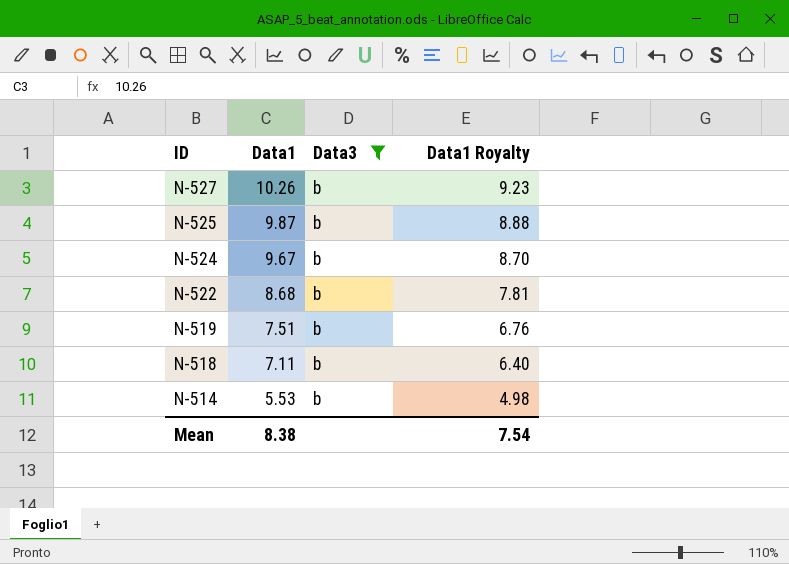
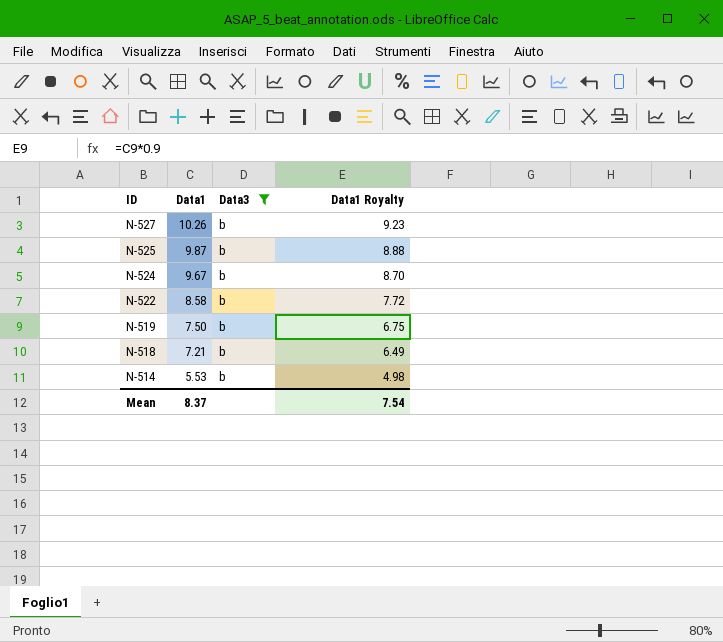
N-522 | Data1: 8.68 -> 8.58
N-522 | Data1 Royalty: 7.81 -> 7.72
N-519 | Data1: 7.51 -> 7.50
N-519 | Data1 Royalty: 6.76 -> 6.75
N-518 | Data1: 7.11 -> 7.21
N-518 | Data1 Royalty: 6.40 -> 6.49
Mean | Data1: 8.38 -> 8.37

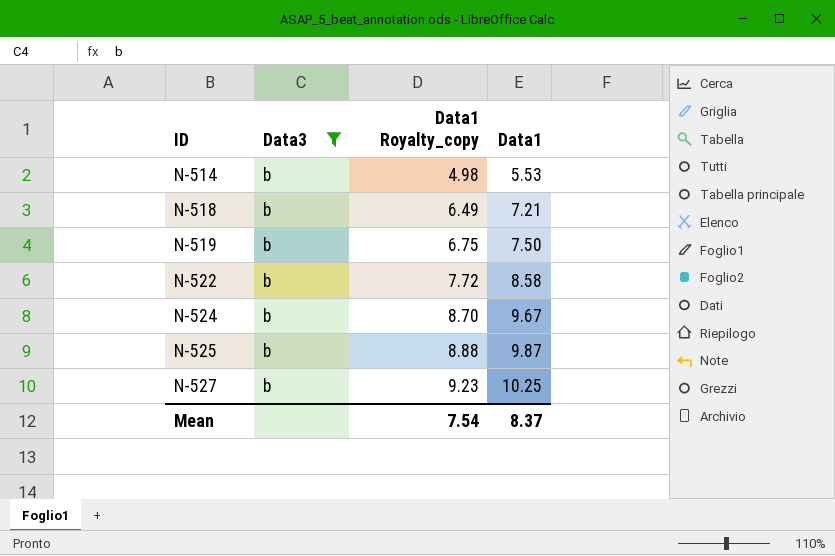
row order: ID descending -> ID ascending
column name: Data1 Royalty -> Data1 Royalty_copy
column Data1 | position: 2 -> 4
N-527 | Data1: 10.26 -> 10.25

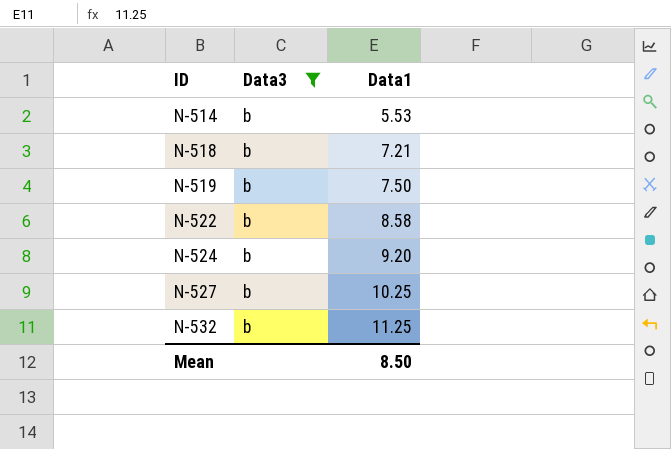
column Data1 Royalty_copy | formula: [Data1] * 0.9 -> none
row N-525: b | 8.88 | 9.87 -> none
N-524 | Data1: 9.67 -> 9.20
row N-532: none -> b | 11.25
Mean | Data1: 8.37 -> 8.50

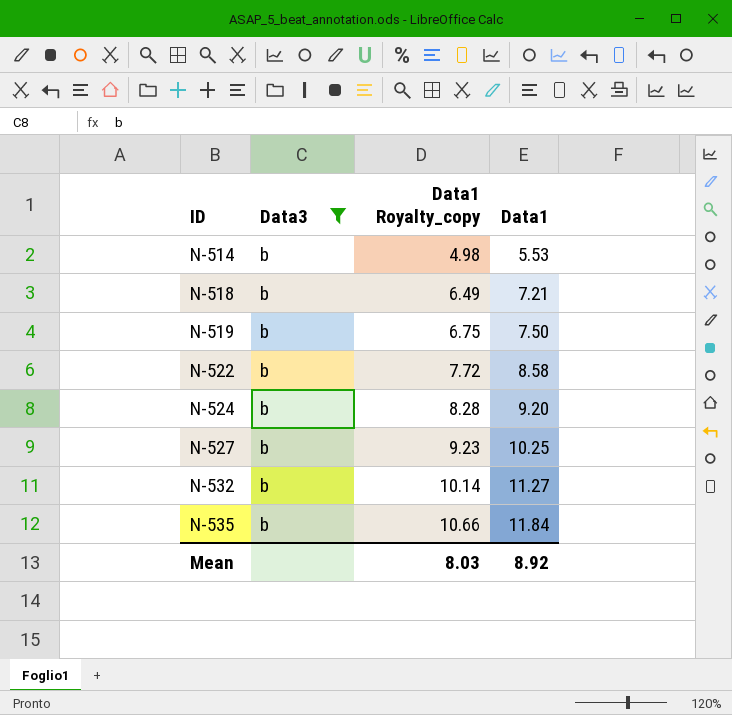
column Data1 Royalty_copy | formula: none -> [Data1] * 0.9
N-532 | Data1: 11.25 -> 11.27
row N-535: none -> b | 10.66 | 11.84
Mean | Data1: 8.50 -> 8.92

